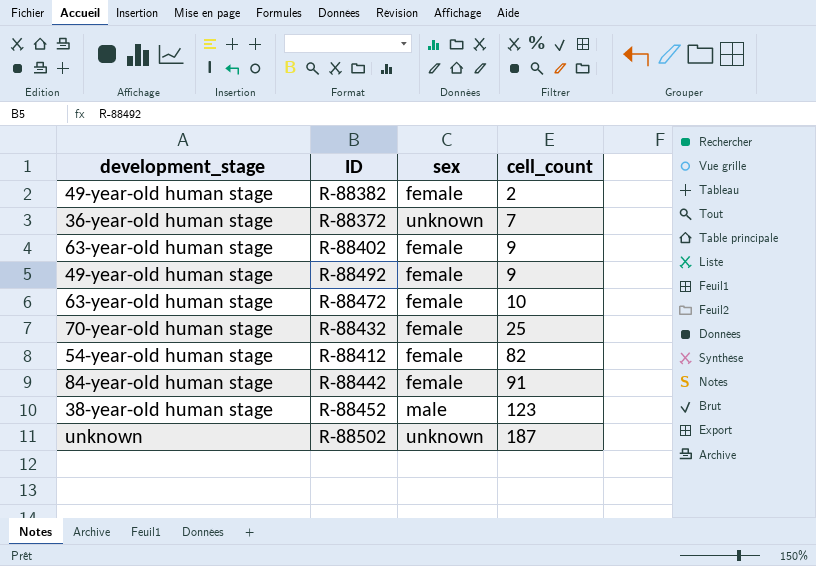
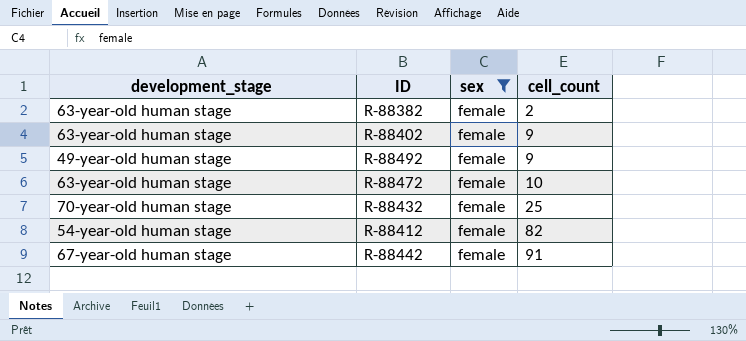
filter: none -> sex = female
R-88382 | development_stage: 49-year-old human stage -> 63-year-old human stage
R-88442 | development_stage: 84-year-old human stage -> 67-year-old human stage

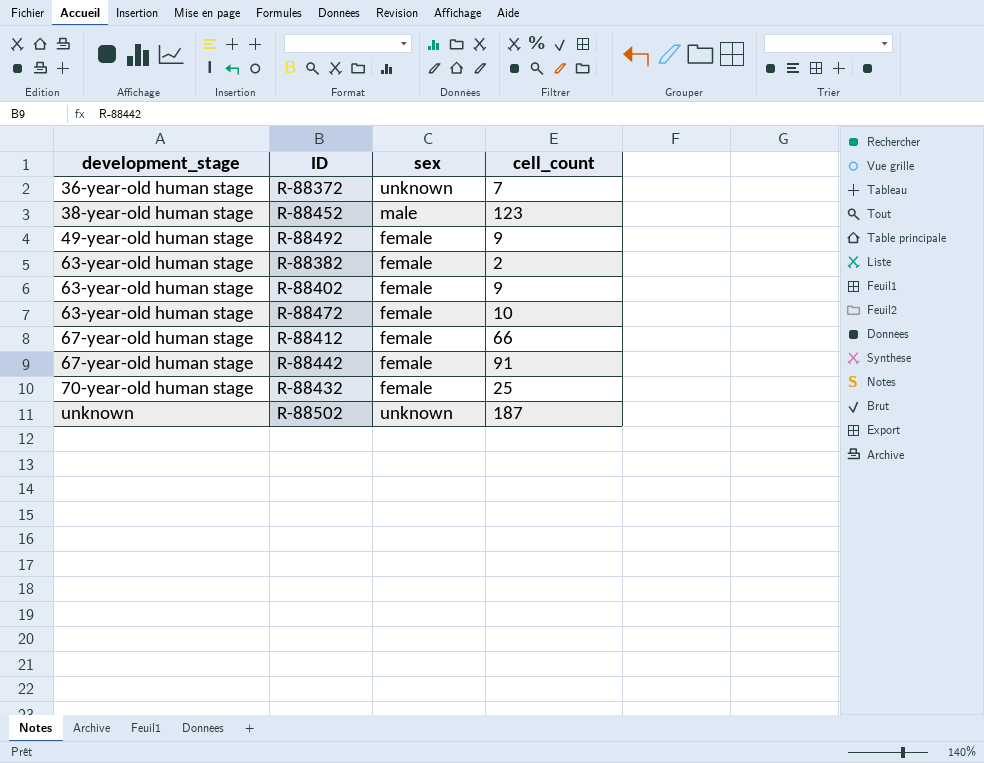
filter: sex = female -> none
row order: cell_count ascending -> development_stage ascending
R-88412 | development_stage: 54-year-old human stage -> 67-year-old human stage
R-88412 | cell_count: 82 -> 66

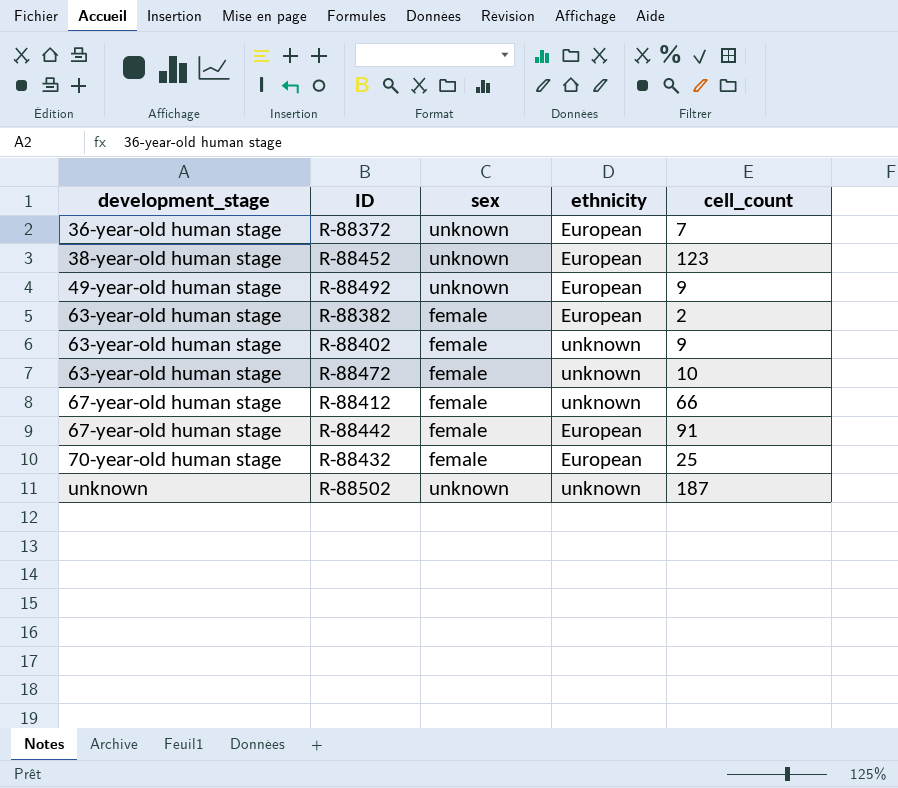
column ethnicity | position: none -> 4
R-88452 | sex: male -> unknown
R-88492 | sex: female -> unknown

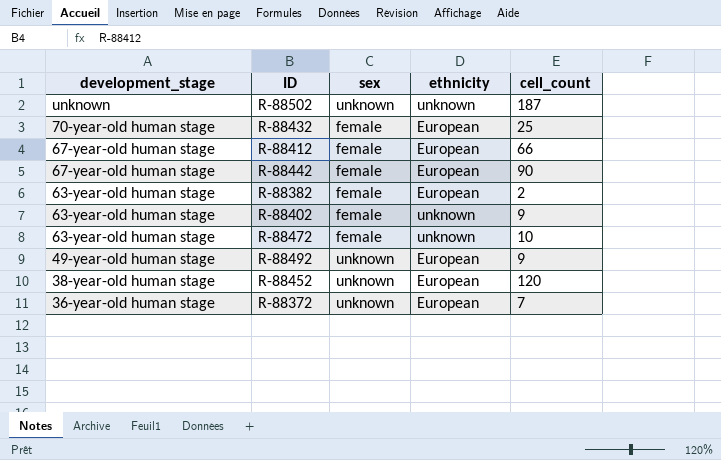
row order: development_stage ascending -> development_stage descending
R-88412 | ethnicity: unknown -> European
R-88442 | cell_count: 91 -> 90
R-88452 | cell_count: 123 -> 120

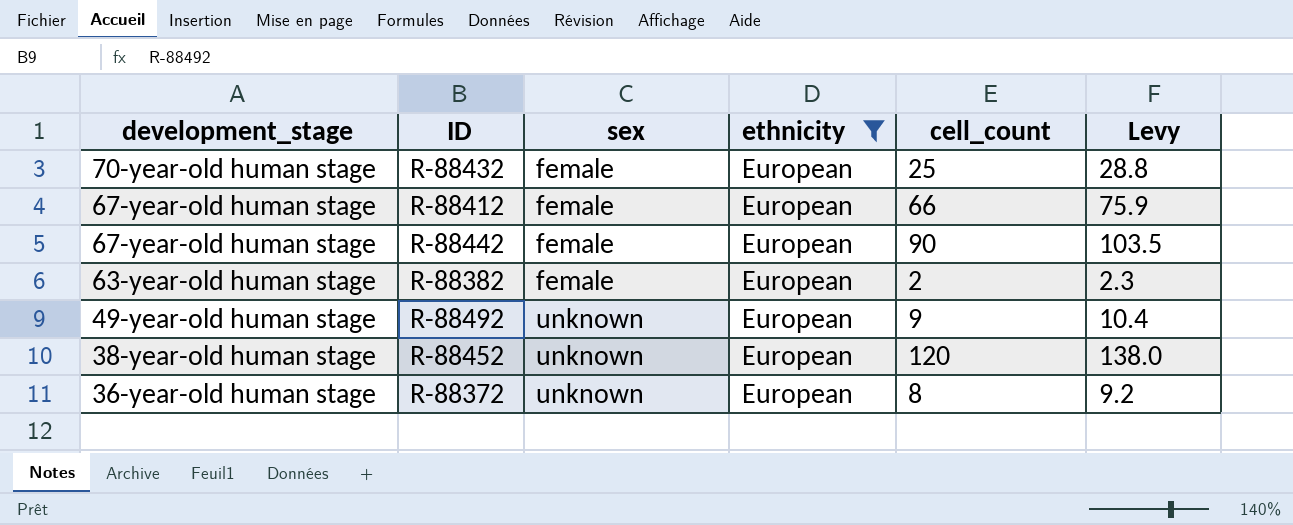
filter: none -> ethnicity = European
column Levy | formula: none -> [cell_count] * 1.15
R-88372 | cell_count: 7 -> 8

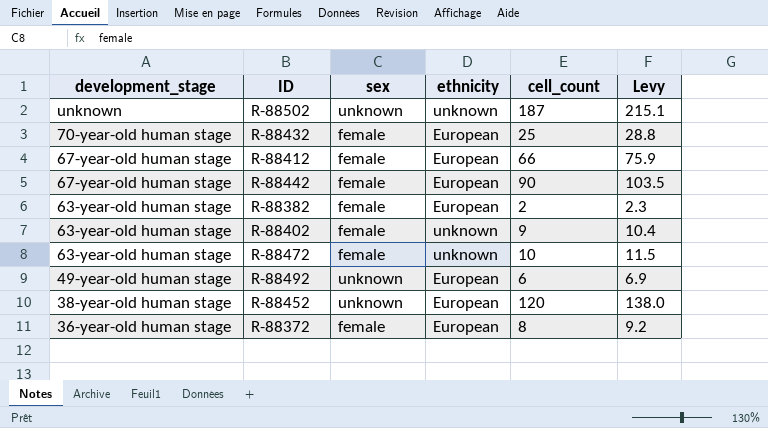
filter: ethnicity = European -> none
R-88492 | cell_count: 9 -> 6
R-88492 | Levy: 10.4 -> 6.9
R-88372 | sex: unknown -> female

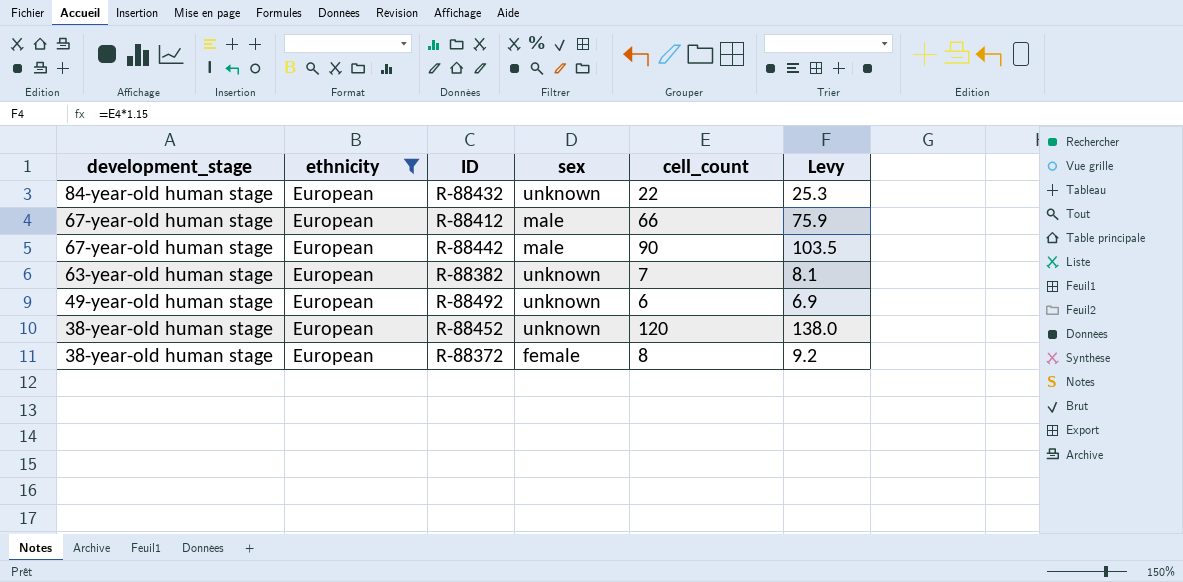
filter: none -> ethnicity = European
column ethnicity | position: 4 -> 2
R-88432 | development_stage: 70-year-old human stage -> 84-year-old human stage
R-88432 | sex: female -> unknown
R-88432 | cell_count: 25 -> 22
R-88432 | Levy: 28.8 -> 25.3
R-88412 | sex: female -> male
R-88442 | sex: female -> male
R-88382 | sex: female -> unknown
R-88382 | cell_count: 2 -> 7
R-88382 | Levy: 2.3 -> 8.1
R-88372 | development_stage: 36-year-old human stage -> 38-year-old human stage

